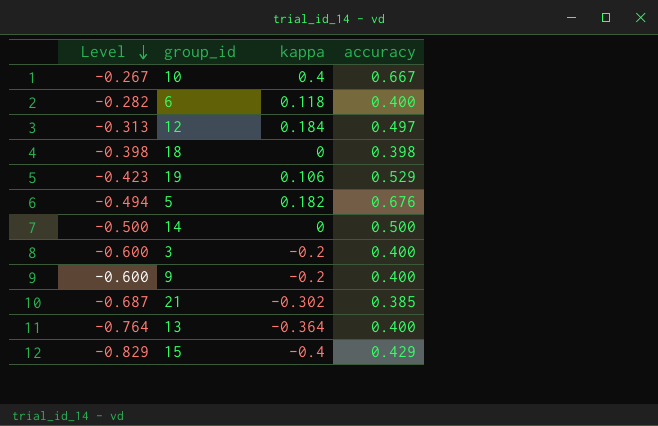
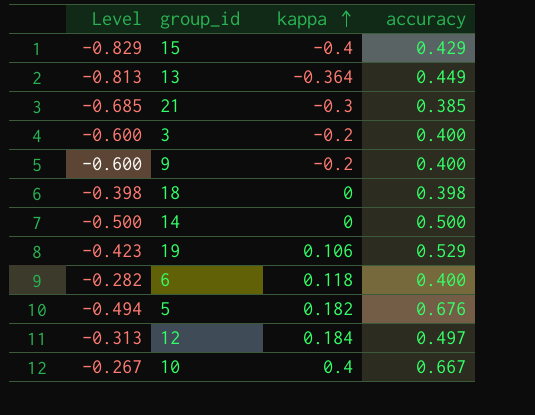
row order: Level descending -> kappa ascending
13 | Level: -0.764 -> -0.813
13 | accuracy: 0.400 -> 0.449
21 | Level: -0.687 -> -0.685
21 | kappa: -0.302 -> -0.3

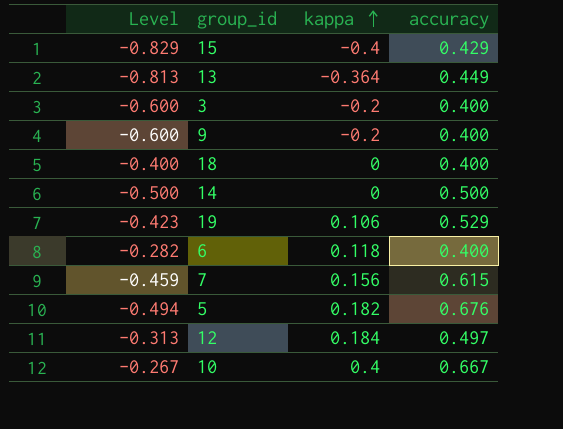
row 21: -0.685 | -0.3 | 0.385 -> none
18 | Level: -0.398 -> -0.400
18 | accuracy: 0.398 -> 0.400
row 7: none -> -0.459 | 0.156 | 0.615

